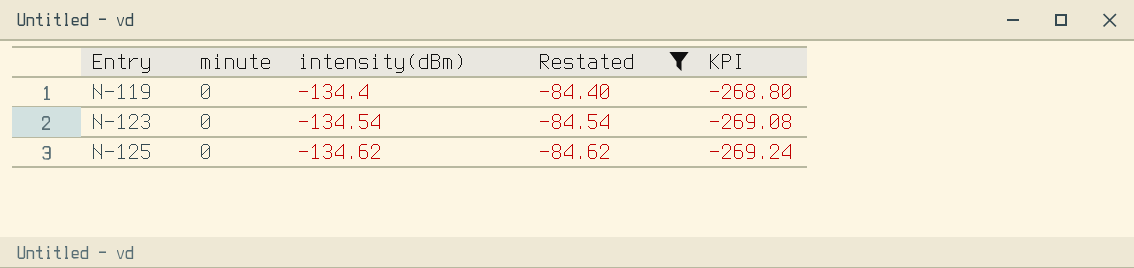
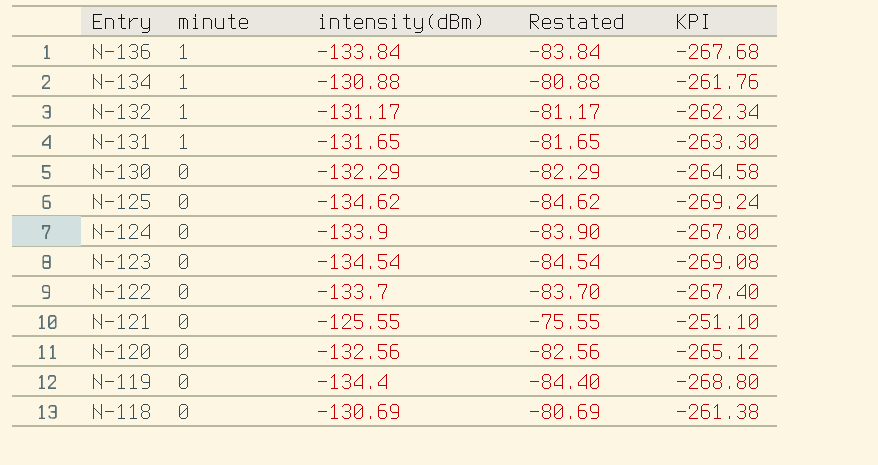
filter: Restated <= -84.40 -> none
row order: Entry ascending -> Entry descending

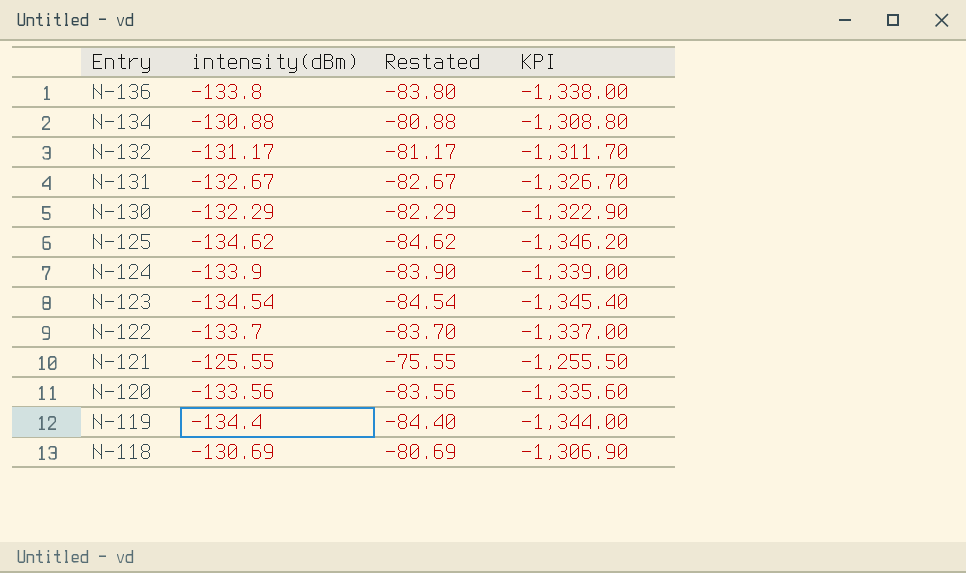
column minute | position: 2 -> none
column KPI | formula: [intensity(dBm)] * 2 -> [intensity(dBm)] * 10
N-136 | intensity(dBm): -133.84 -> -133.8
N-136 | Restated: -83.84 -> -83.80
N-131 | intensity(dBm): -131.65 -> -132.67
N-131 | Restated: -81.65 -> -82.67
N-120 | intensity(dBm): -132.56 -> -133.56
N-120 | Restated: -82.56 -> -83.56

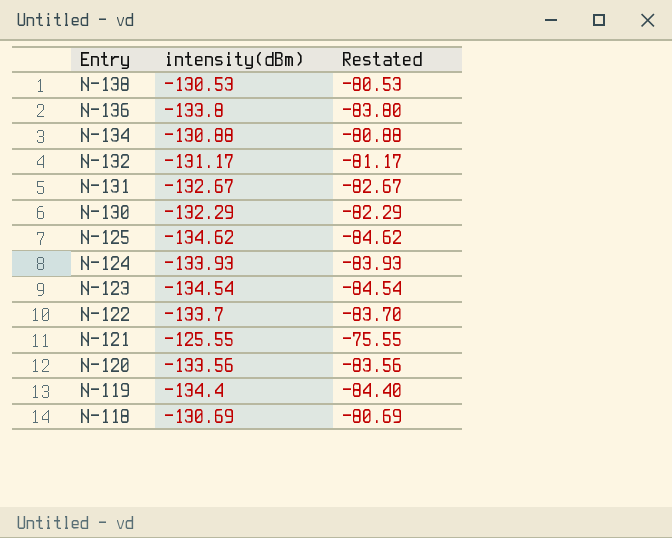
column KPI | formula: [intensity(dBm)] * 10 -> none
row N-138: none -> -130.53 | -80.53
N-124 | intensity(dBm): -133.9 -> -133.93
N-124 | Restated: -83.90 -> -83.93

